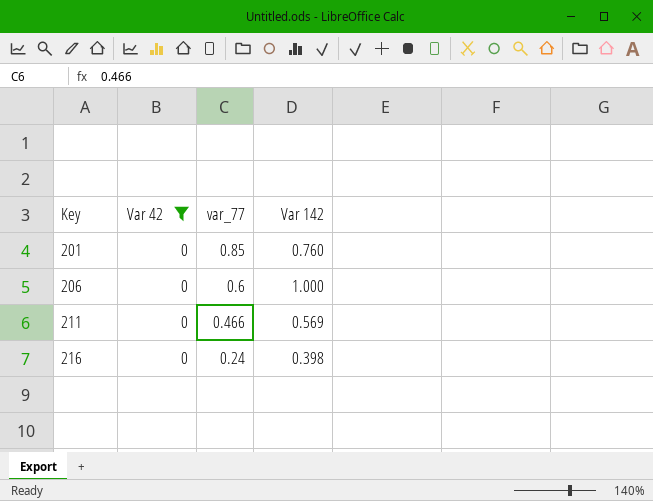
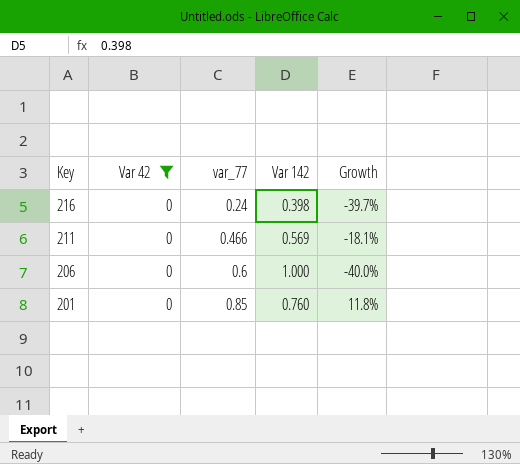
row order: Key ascending -> Key descending
column Growth | formula: none -> ([var_77] - [Var 142]) / [Var 142]

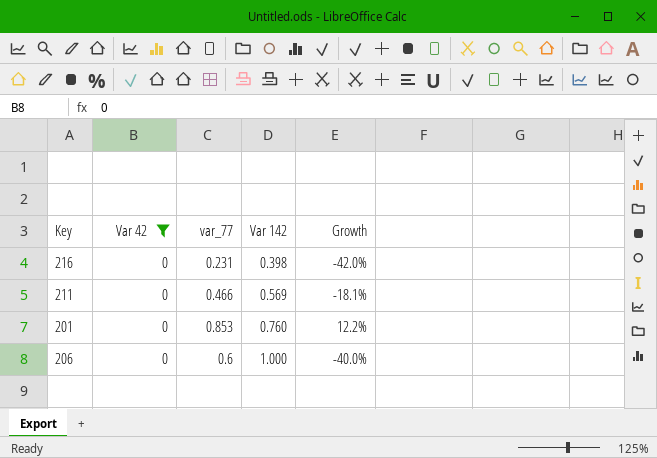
row order: Key descending -> Var 142 ascending
216 | var_77: 0.24 -> 0.231
216 | Growth: -39.7% -> -42.0%
201 | var_77: 0.85 -> 0.853
201 | Growth: 11.8% -> 12.2%

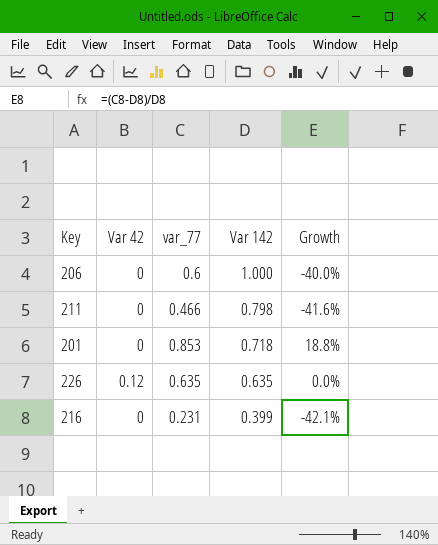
filter: Var 42 = 0 -> none
row order: Var 142 ascending -> Var 142 descending
211 | Var 142: 0.569 -> 0.798
211 | Growth: -18.1% -> -41.6%
201 | Var 142: 0.760 -> 0.718
201 | Growth: 12.2% -> 18.8%
216 | Var 142: 0.398 -> 0.399
216 | Growth: -42.0% -> -42.1%

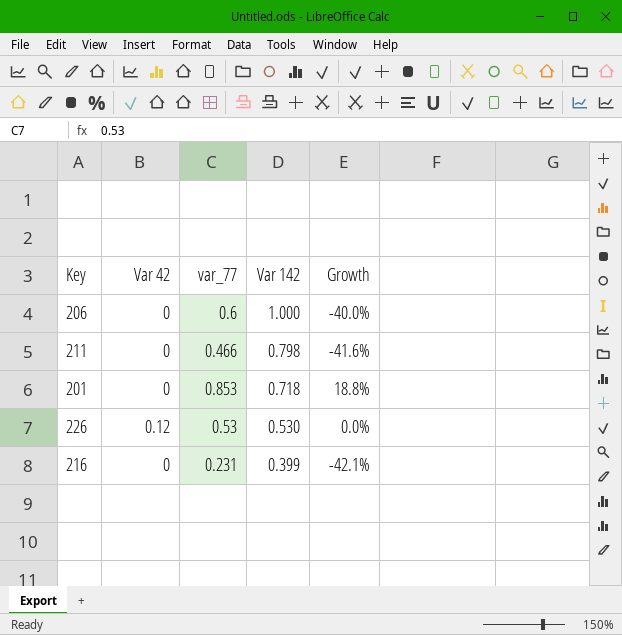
226 | var_77: 0.635 -> 0.53
226 | Var 142: 0.635 -> 0.530

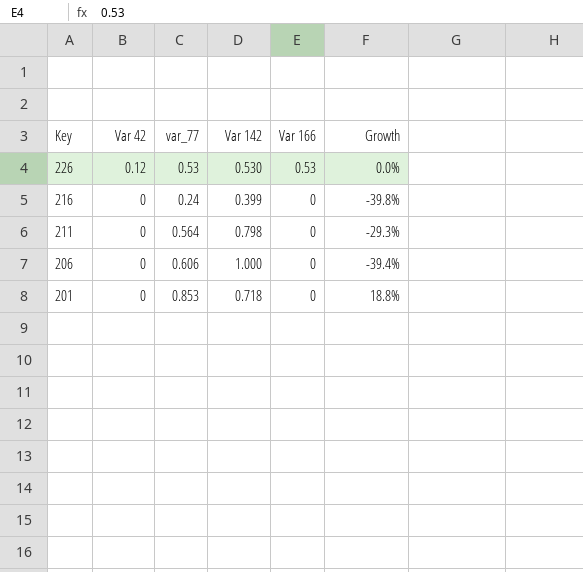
row order: Var 142 descending -> Key descending
column Var 166 | position: none -> 5
216 | var_77: 0.231 -> 0.24
216 | Growth: -42.1% -> -39.8%
211 | var_77: 0.466 -> 0.564
211 | Growth: -41.6% -> -29.3%
206 | var_77: 0.6 -> 0.606
206 | Growth: -40.0% -> -39.4%

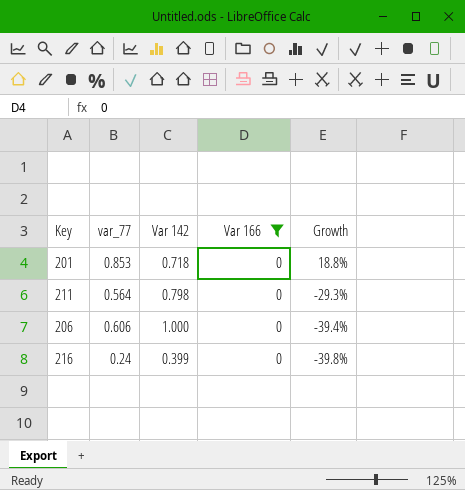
filter: none -> Var 166 = 0
row order: Key descending -> Growth descending
column Var 42 | position: 2 -> none

